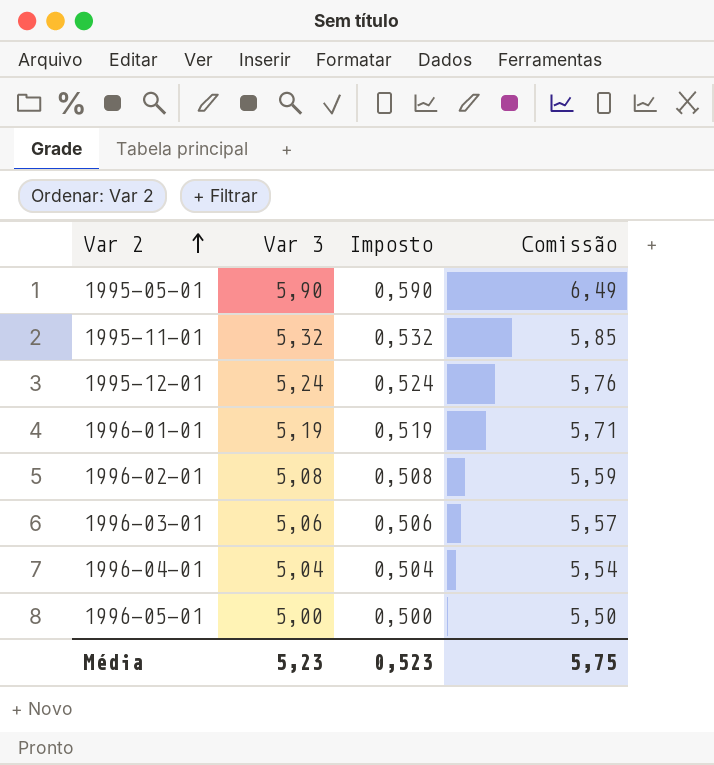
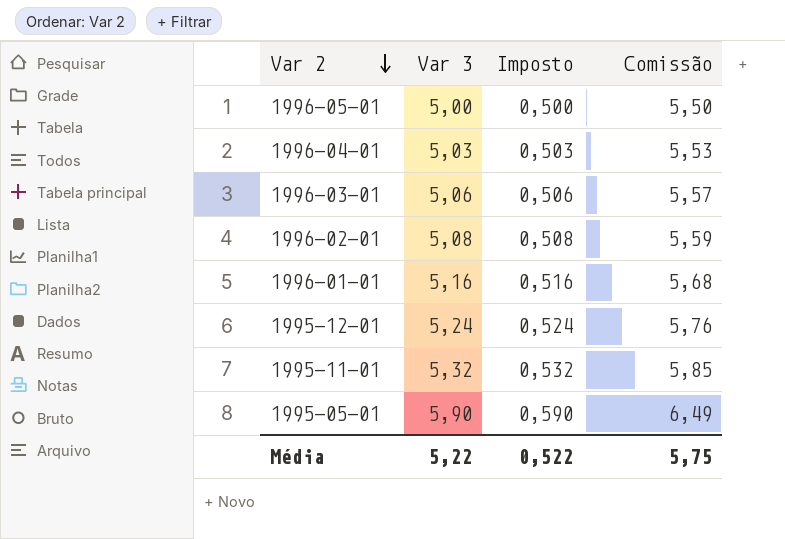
row order: Var 2 ascending -> Var 2 descending
1996-04-01 | Var 3: 5,04 -> 5,03
1996-04-01 | Imposto: 0,504 -> 0,503
1996-04-01 | Comissão: 5,54 -> 5,53
1996-01-01 | Var 3: 5,19 -> 5,16
1996-01-01 | Imposto: 0,519 -> 0,516
1996-01-01 | Comissão: 5,71 -> 5,68
Média | Var 3: 5,23 -> 5,22
Média | Imposto: 0,523 -> 0,522

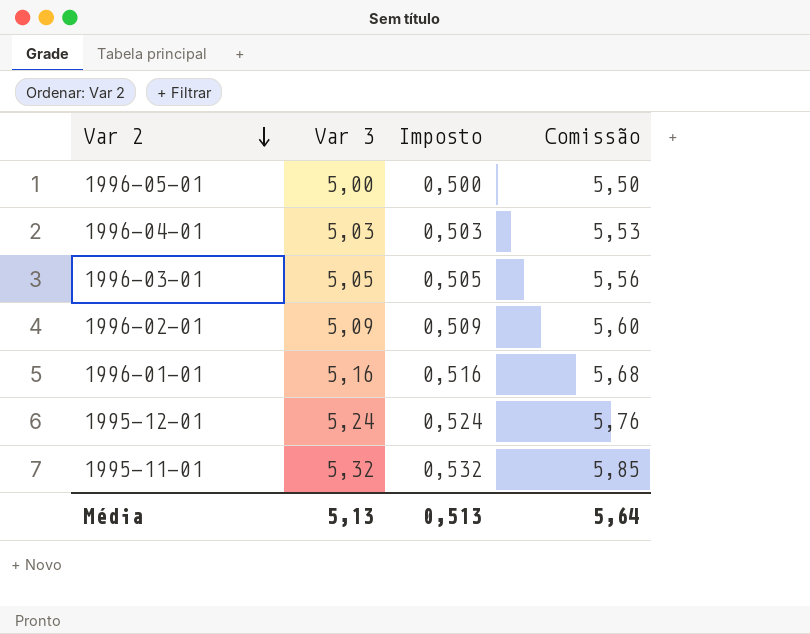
row 1995-05-01: 5,90 | 0,590 | 6,49 -> none
1996-03-01 | Var 3: 5,06 -> 5,05
1996-03-01 | Imposto: 0,506 -> 0,505
1996-03-01 | Comissão: 5,57 -> 5,56
1996-02-01 | Var 3: 5,08 -> 5,09
1996-02-01 | Imposto: 0,508 -> 0,509
1996-02-01 | Comissão: 5,59 -> 5,60
Média | Var 3: 5,22 -> 5,13
Média | Imposto: 0,522 -> 0,513
Média | Comissão: 5,75 -> 5,64

